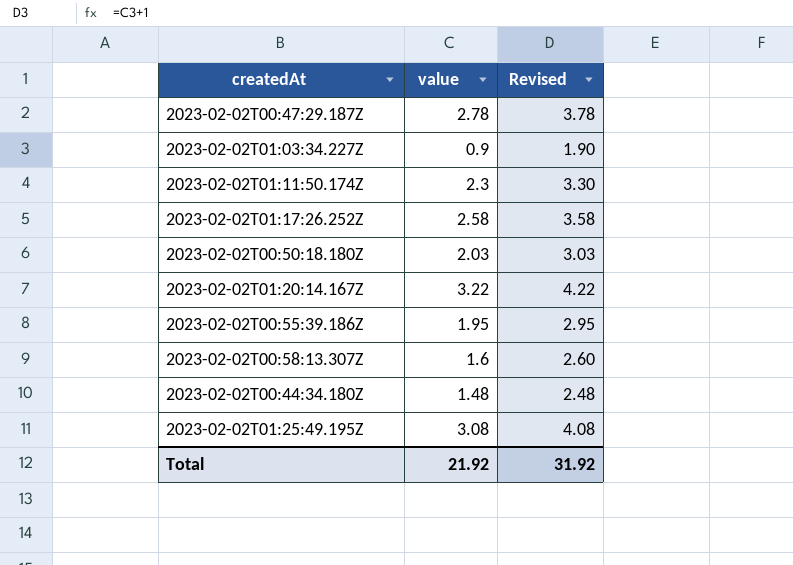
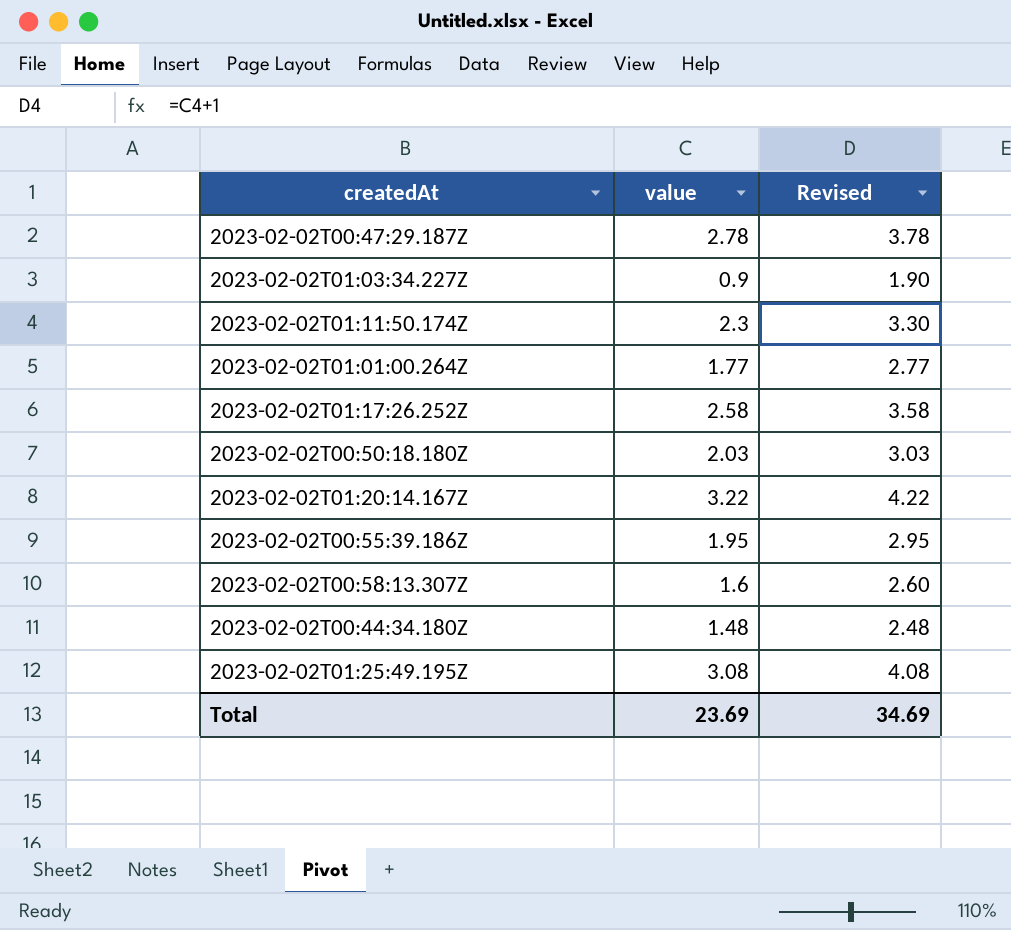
row 2023-02-02T01:01:00.264Z: none -> 1.77 | 2.77
Total | value: 21.92 -> 23.69
Total | Revised: 31.92 -> 34.69

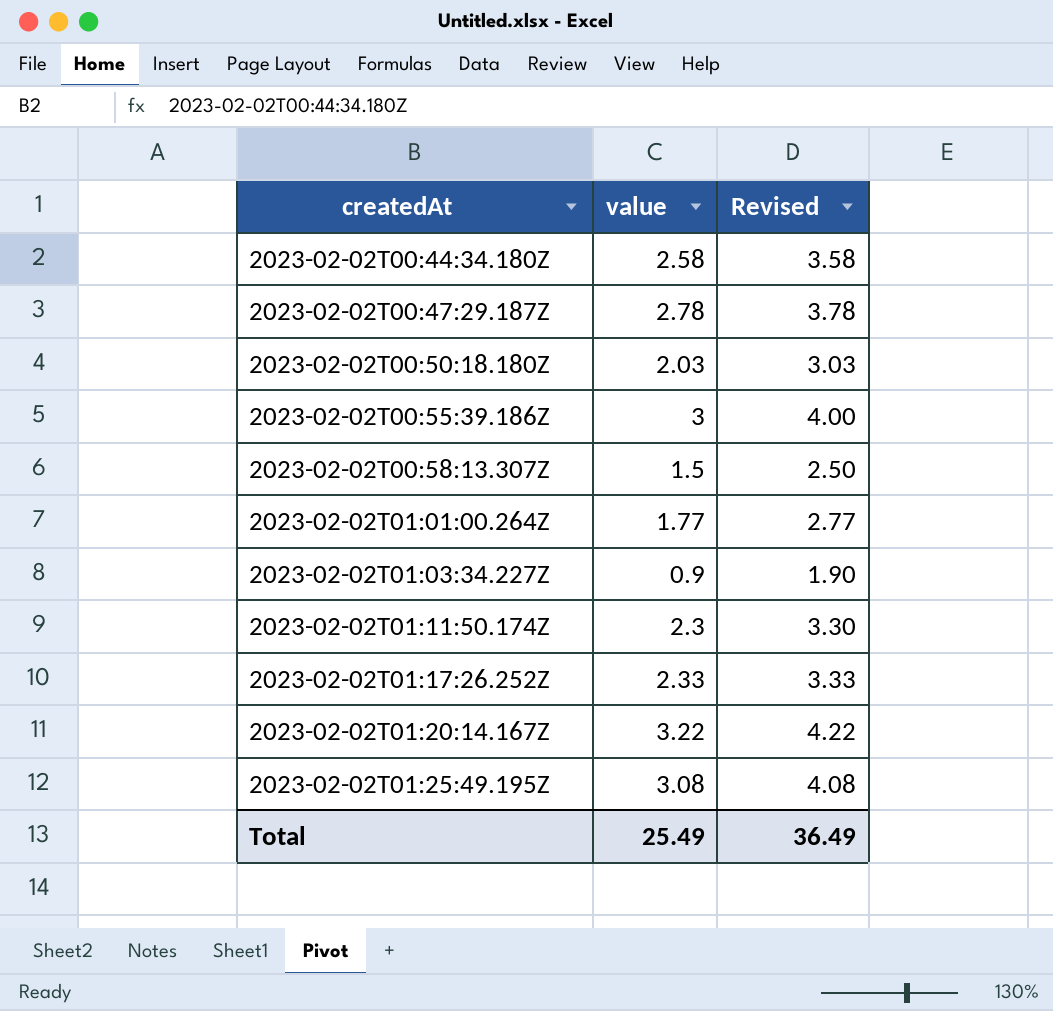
row order: none -> createdAt ascending
2023-02-02T00:44:34.180Z | value: 1.48 -> 2.58
2023-02-02T00:44:34.180Z | Revised: 2.48 -> 3.58
2023-02-02T00:55:39.186Z | value: 1.95 -> 3
2023-02-02T00:55:39.186Z | Revised: 2.95 -> 4.00
2023-02-02T00:58:13.307Z | value: 1.6 -> 1.5
2023-02-02T00:58:13.307Z | Revised: 2.60 -> 2.50
2023-02-02T01:17:26.252Z | value: 2.58 -> 2.33
2023-02-02T01:17:26.252Z | Revised: 3.58 -> 3.33
Total | value: 23.69 -> 25.49
Total | Revised: 34.69 -> 36.49

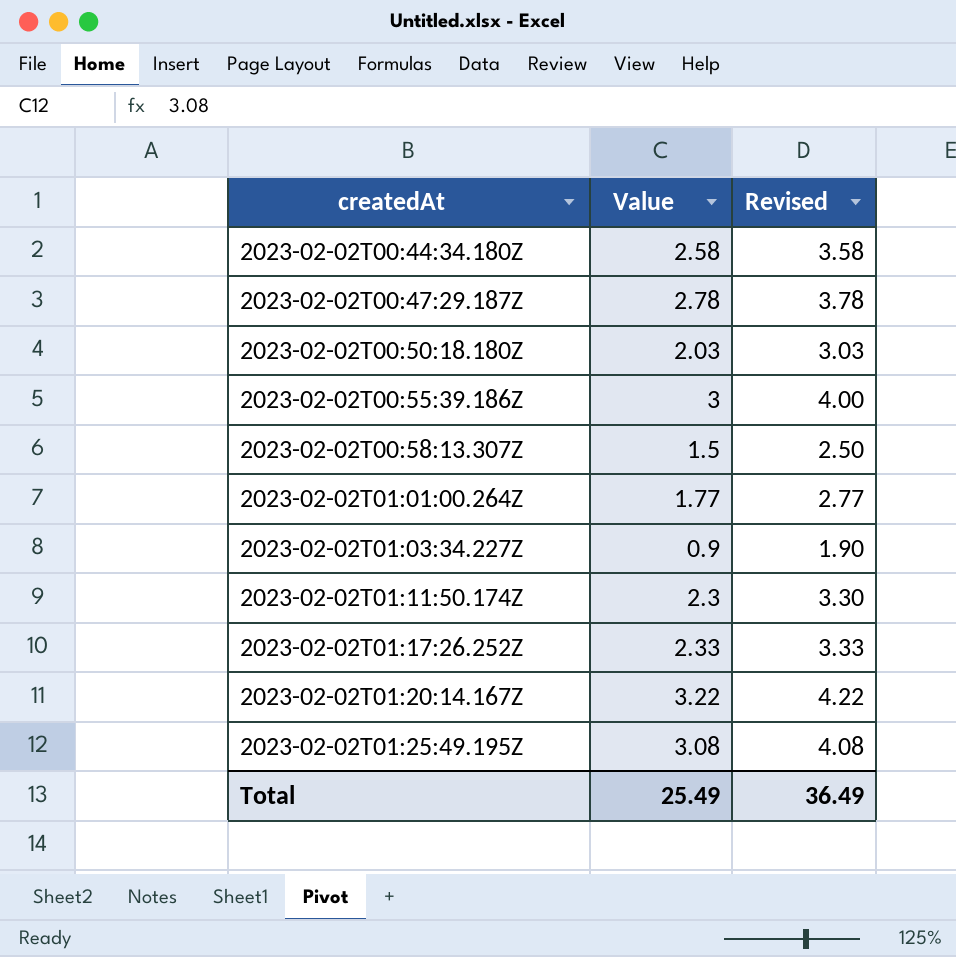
column name: value -> Value

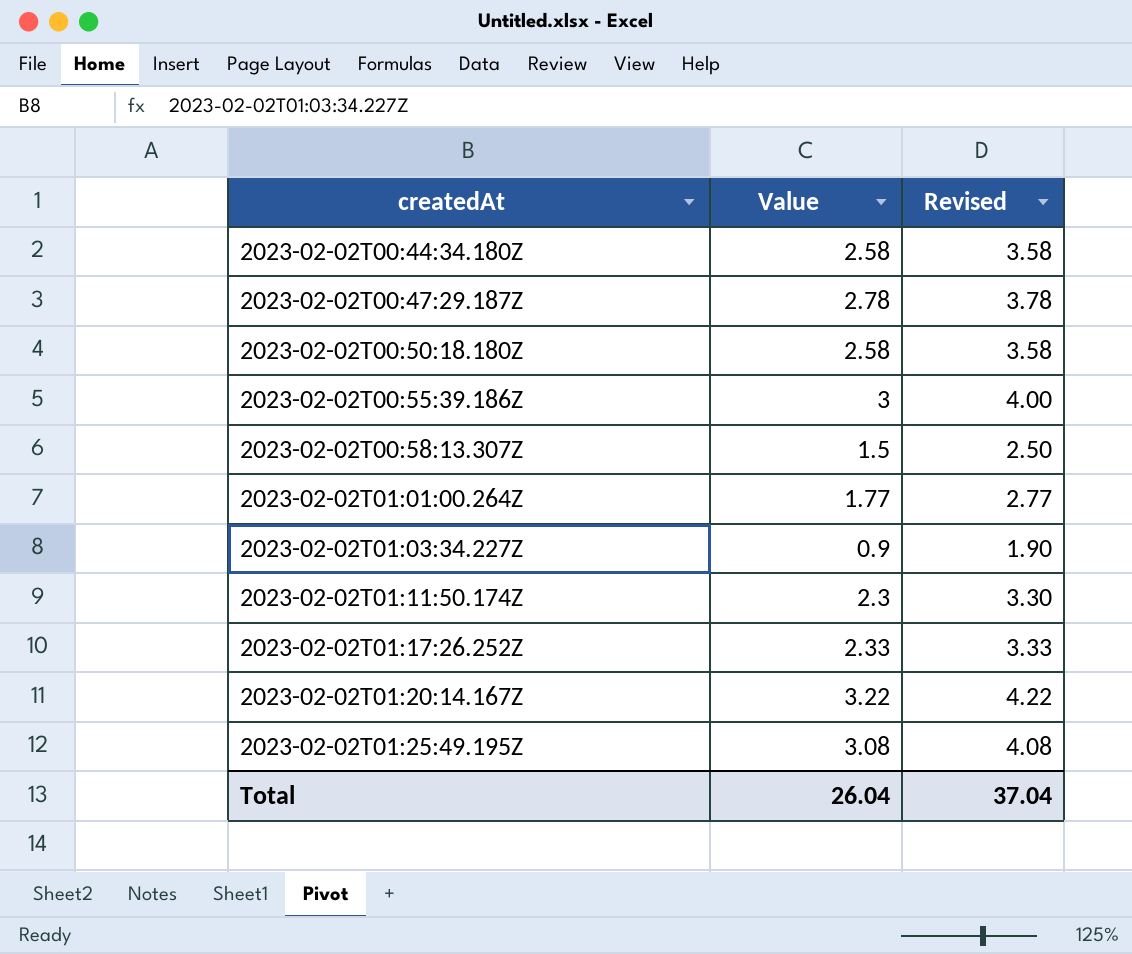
2023-02-02T00:50:18.180Z | Value: 2.03 -> 2.58
2023-02-02T00:50:18.180Z | Revised: 3.03 -> 3.58
Total | Value: 25.49 -> 26.04
Total | Revised: 36.49 -> 37.04

